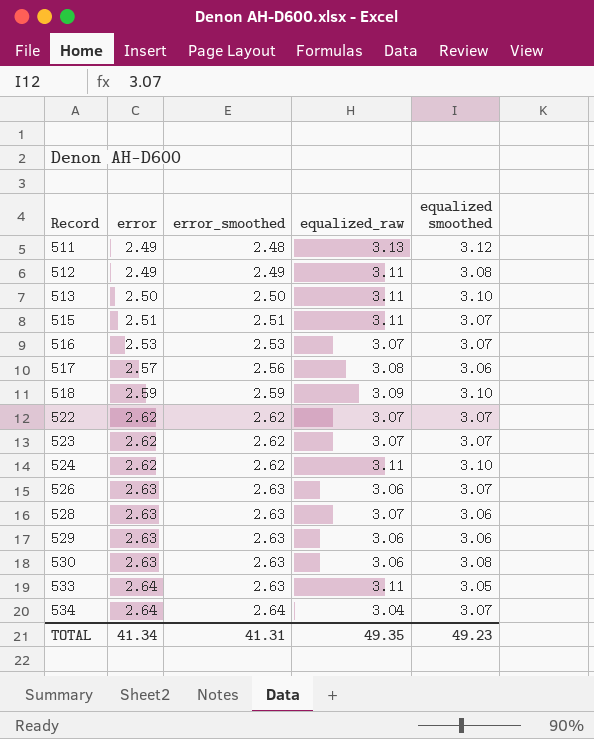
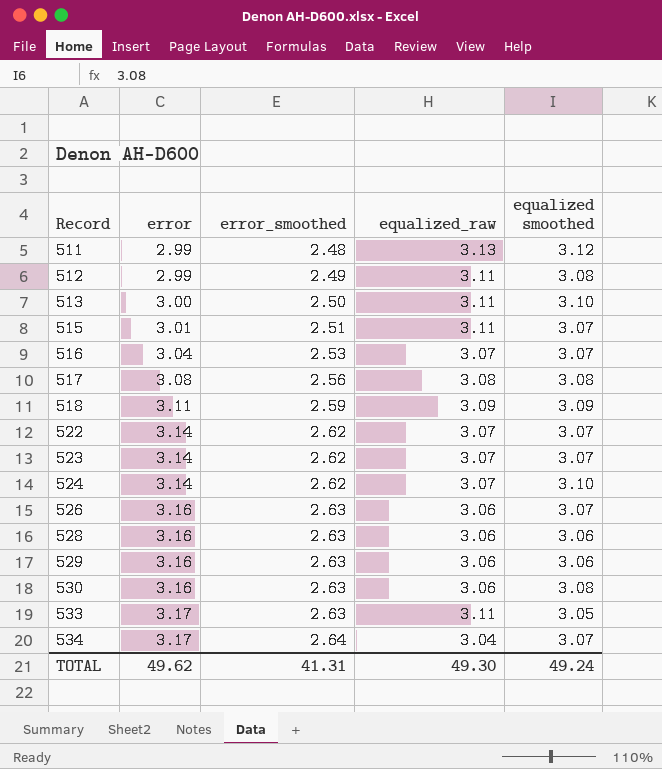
511 | error: 2.49 -> 2.99
512 | error: 2.49 -> 2.99
513 | error: 2.50 -> 3.00
515 | error: 2.51 -> 3.01
516 | error: 2.53 -> 3.04
517 | error: 2.57 -> 3.08
517 | equalized smoothed: 3.06 -> 3.08
518 | error: 2.59 -> 3.11
518 | equalized smoothed: 3.10 -> 3.09
522 | error: 2.62 -> 3.14
523 | error: 2.62 -> 3.14
524 | error: 2.62 -> 3.14
524 | equalized_raw: 3.11 -> 3.07
526 | error: 2.63 -> 3.16
528 | error: 2.63 -> 3.16
528 | equalized_raw: 3.07 -> 3.06
529 | error: 2.63 -> 3.16
530 | error: 2.63 -> 3.16
533 | error: 2.64 -> 3.17
534 | error: 2.64 -> 3.17
TOTAL | error: 41.34 -> 49.62
TOTAL | equalized_raw: 49.35 -> 49.30
TOTAL | equalized smoothed: 49.23 -> 49.24

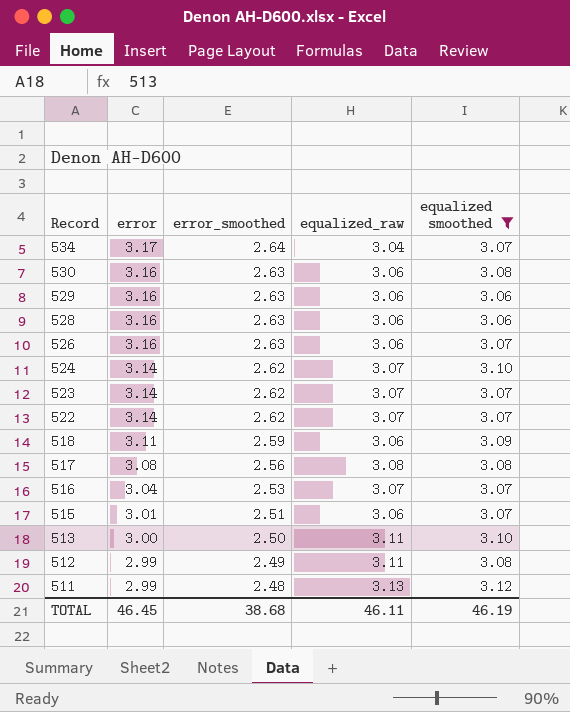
filter: none -> equalized smoothed != 3.05
row order: Record ascending -> Record descending
518 | equalized_raw: 3.09 -> 3.06
515 | equalized_raw: 3.11 -> 3.06
TOTAL | error: 49.62 -> 46.45
TOTAL | error_smoothed: 41.31 -> 38.68
TOTAL | equalized_raw: 49.30 -> 46.11
TOTAL | equalized smoothed: 49.24 -> 46.19

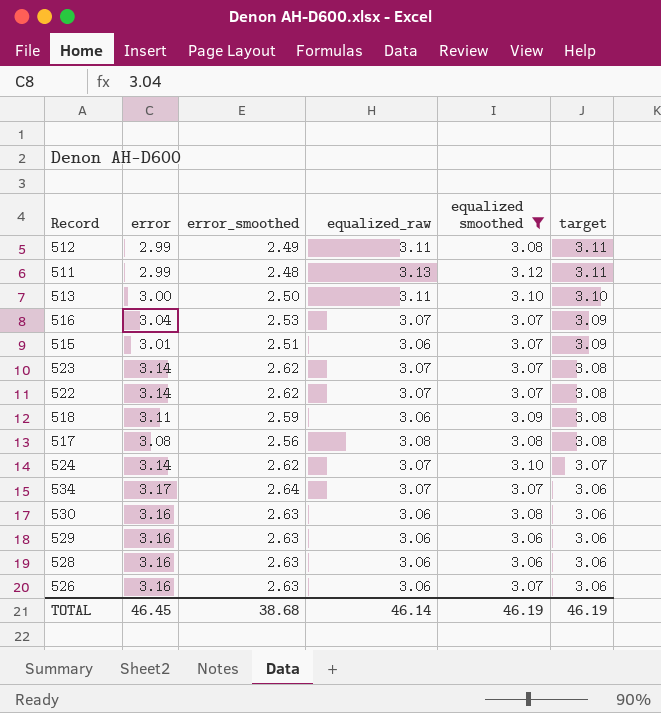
row order: Record descending -> target descending
column target | position: none -> 6
534 | equalized_raw: 3.04 -> 3.07
TOTAL | equalized_raw: 46.11 -> 46.14

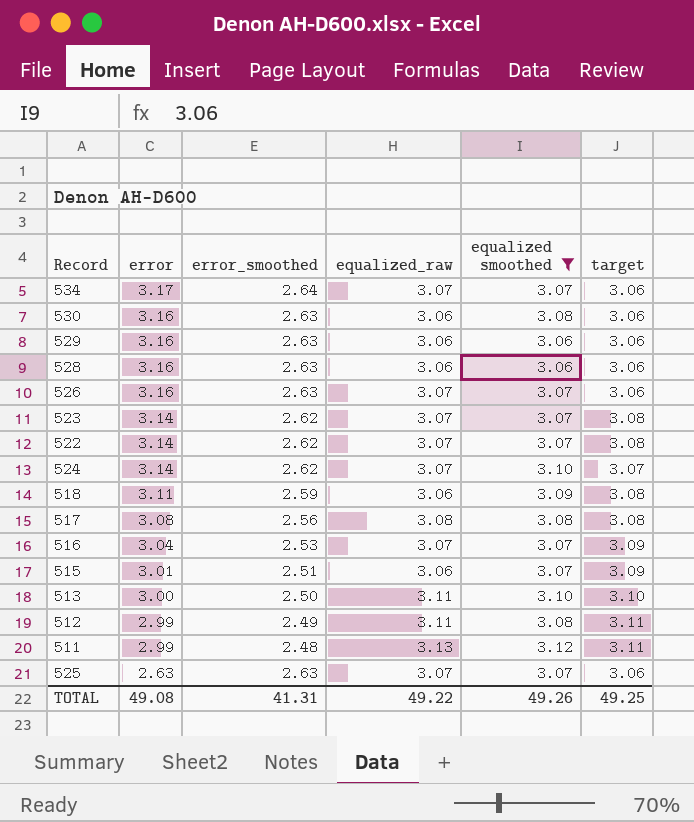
row order: target descending -> error descending
526 | equalized_raw: 3.06 -> 3.07
row 525: none -> 2.63 | 2.63 | 3.07 | 3.07 | 3.06
TOTAL | error: 46.45 -> 49.08
TOTAL | error_smoothed: 38.68 -> 41.31
TOTAL | equalized_raw: 46.14 -> 49.22
TOTAL | equalized smoothed: 46.19 -> 49.26
TOTAL | target: 46.19 -> 49.25

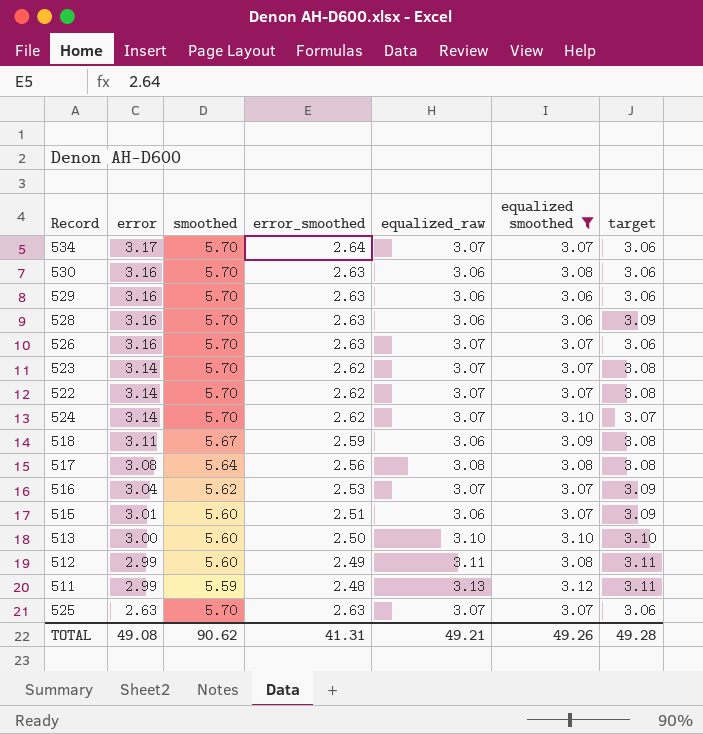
column smoothed | position: none -> 3
528 | target: 3.06 -> 3.09
513 | equalized_raw: 3.11 -> 3.10
TOTAL | equalized_raw: 49.22 -> 49.21
TOTAL | target: 49.25 -> 49.28

